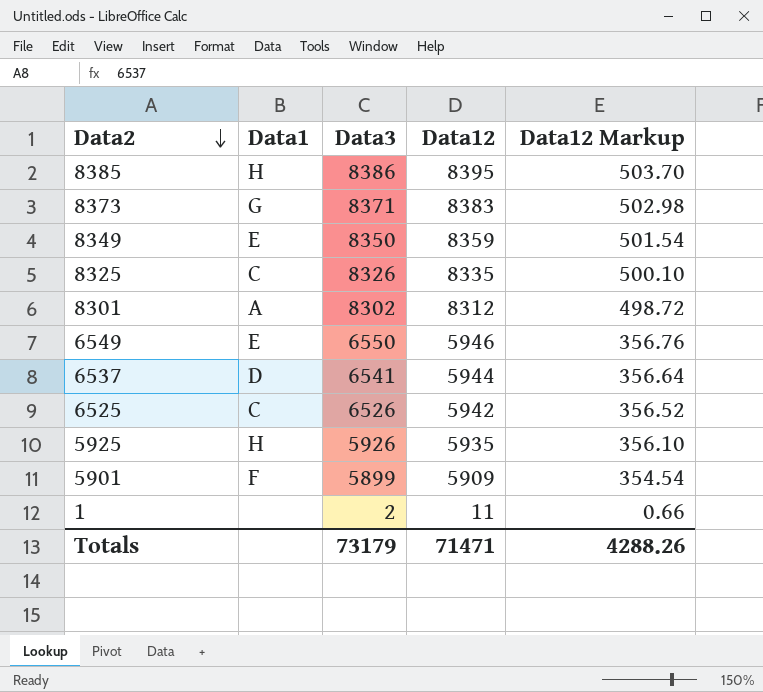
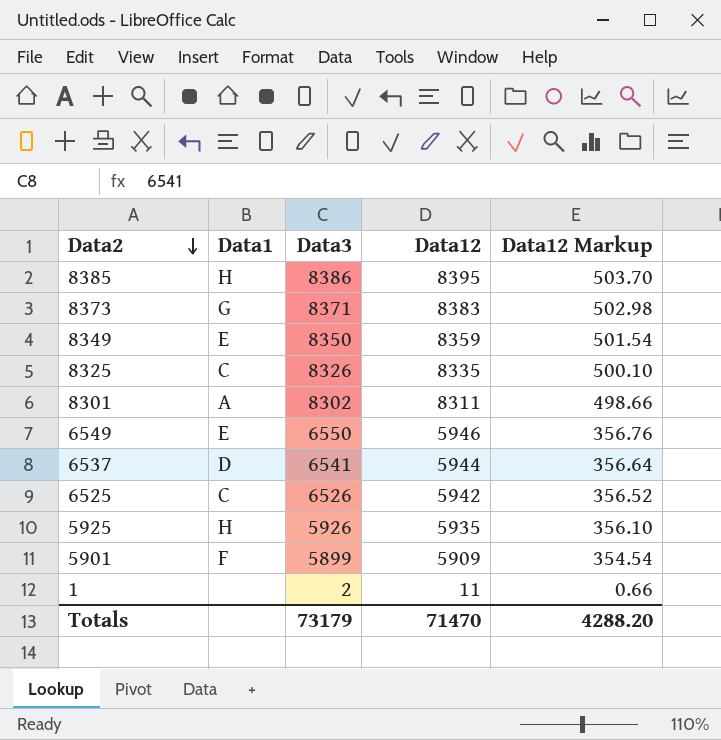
8301 | Data12: 8312 -> 8311
8301 | Data12 Markup: 498.72 -> 498.66
Totals | Data12: 71471 -> 71470
Totals | Data12 Markup: 4288.26 -> 4288.20

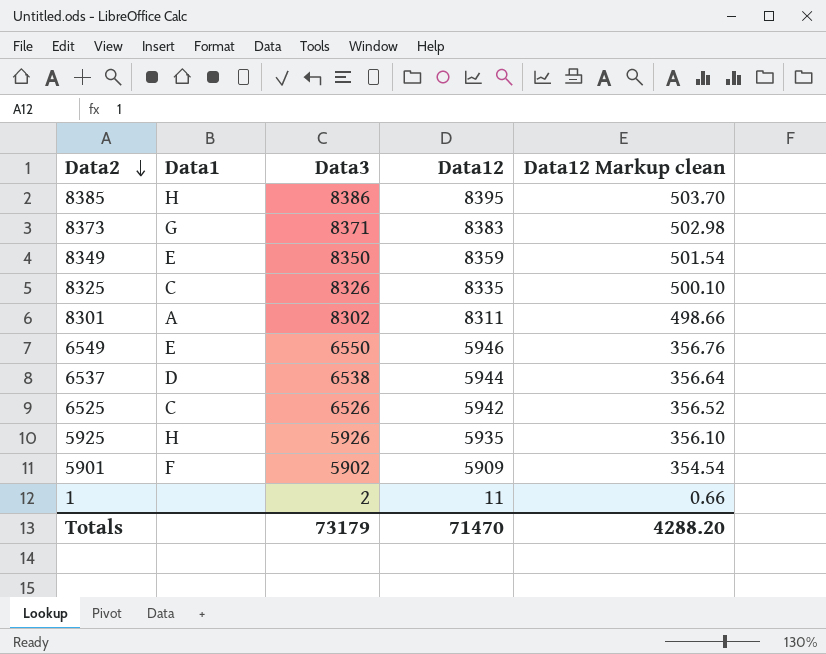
column name: Data12 Markup -> Data12 Markup clean
6537 | Data3: 6541 -> 6538
5901 | Data3: 5899 -> 5902

